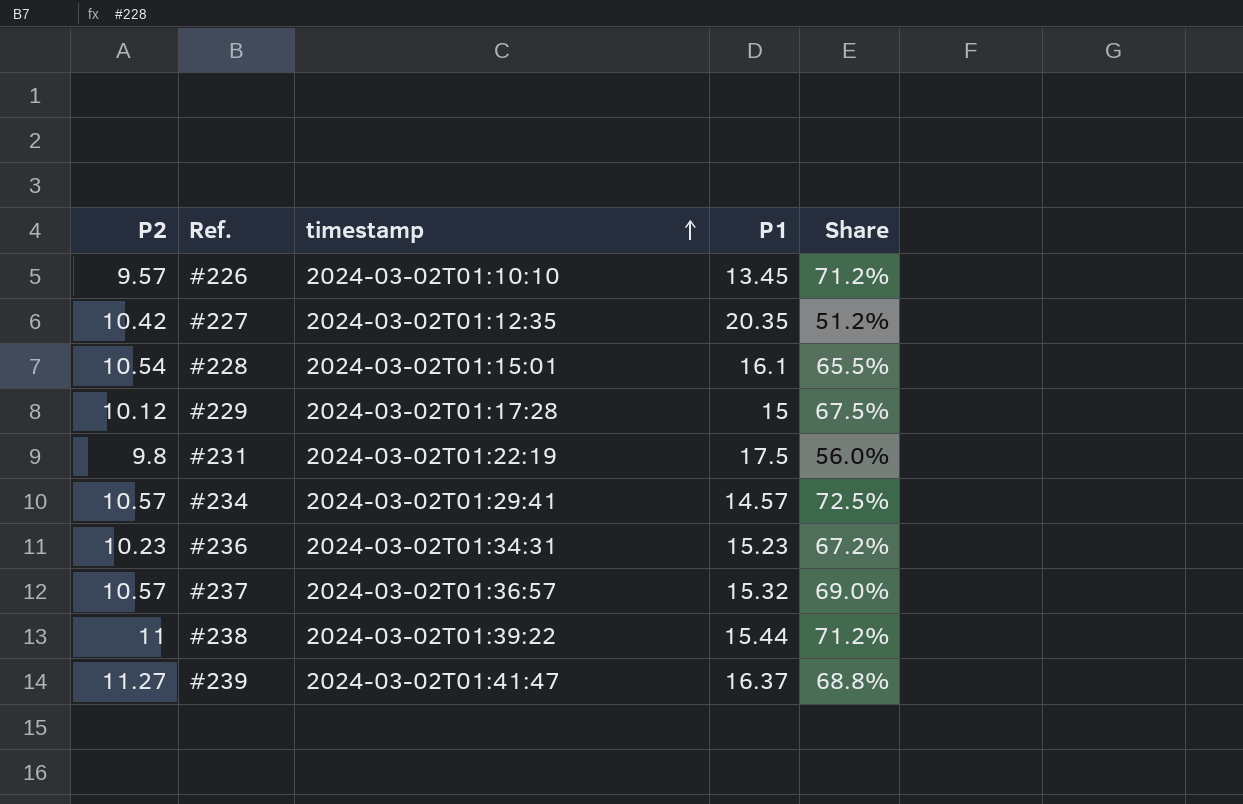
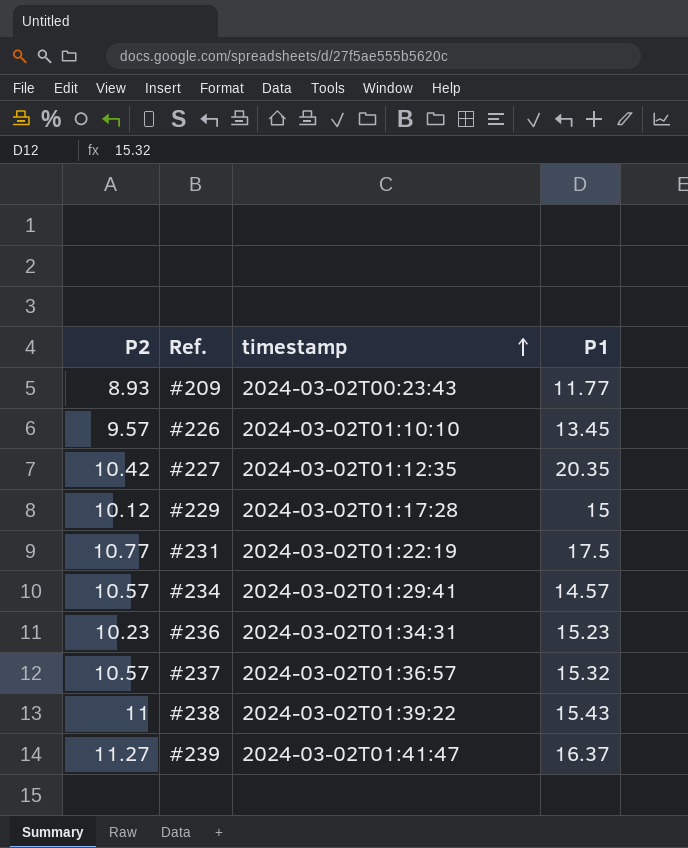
column Share | formula: [P2] / [P1] -> none
row #228: 10.54 | 2024-03-02T01:15:01 | 16.1 | 65.5% -> none
row #209: none -> 8.93 | 2024-03-02T00:23:43 | 11.77
#231 | P2: 9.8 -> 10.77
#238 | P1: 15.44 -> 15.43

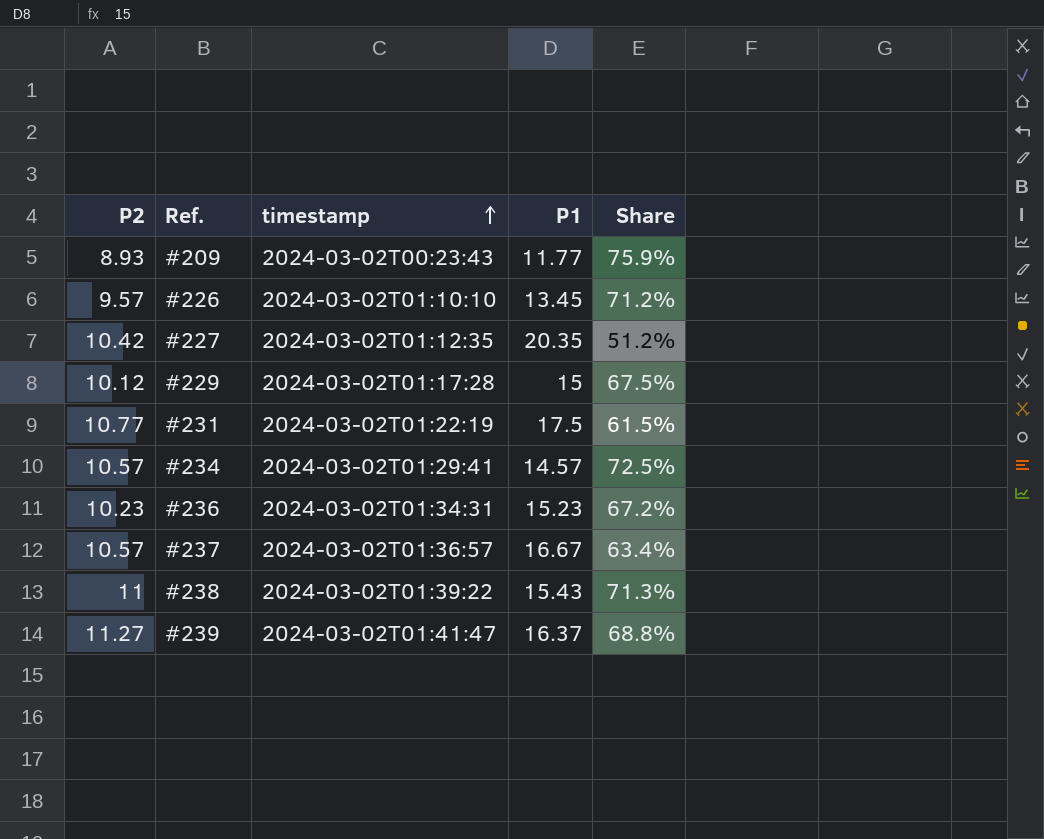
column Share | formula: none -> [P2] / [P1]
#237 | P1: 15.32 -> 16.67

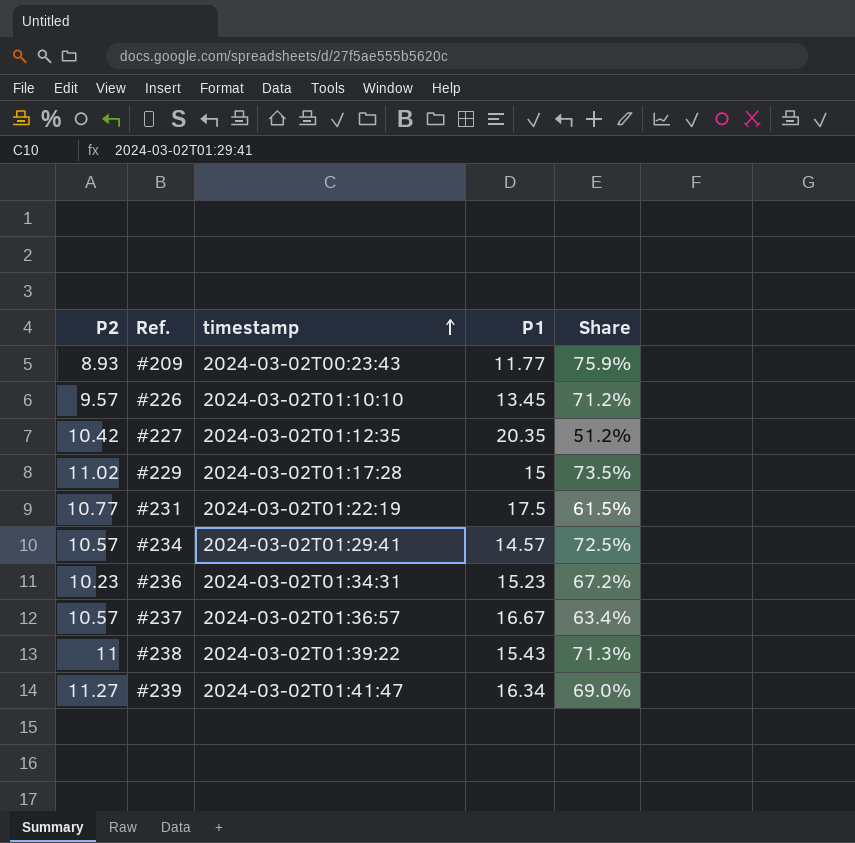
#229 | P2: 10.12 -> 11.02
#229 | Share: 67.5% -> 73.5%
#239 | P1: 16.37 -> 16.34
#239 | Share: 68.8% -> 69.0%

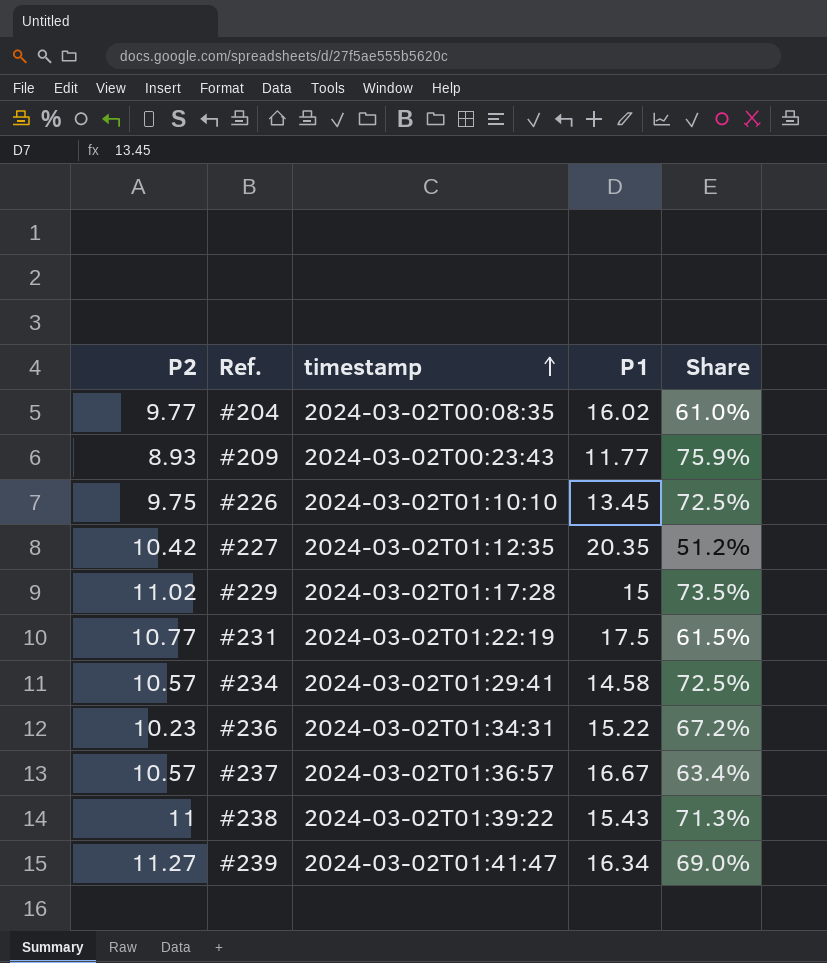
row #204: none -> 9.77 | 2024-03-02T00:08:35 | 16.02 | 61.0%
#226 | P2: 9.57 -> 9.75
#226 | Share: 71.2% -> 72.5%
#234 | P1: 14.57 -> 14.58
#236 | P1: 15.23 -> 15.22

